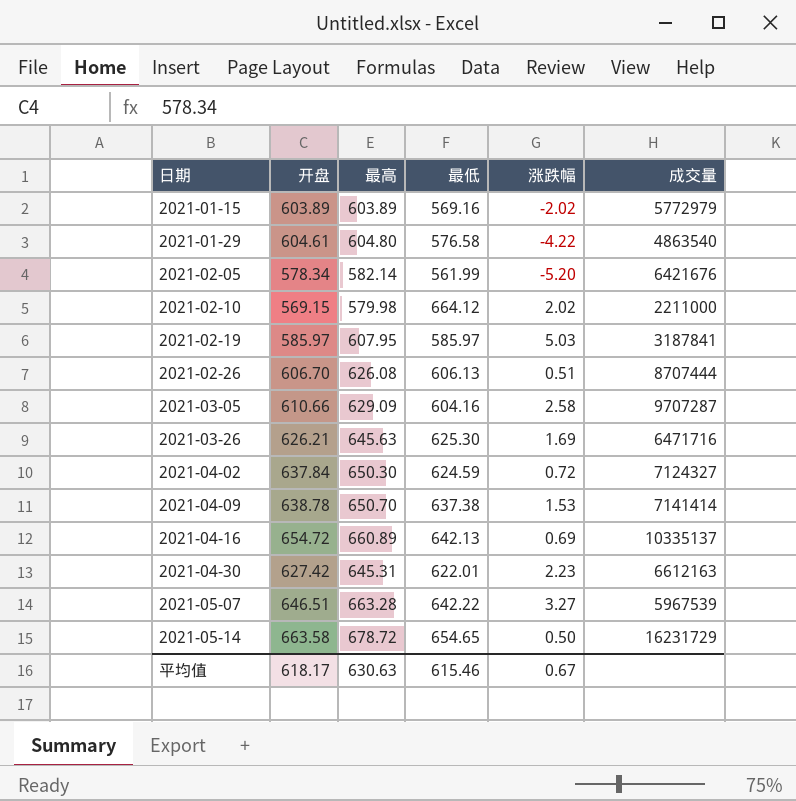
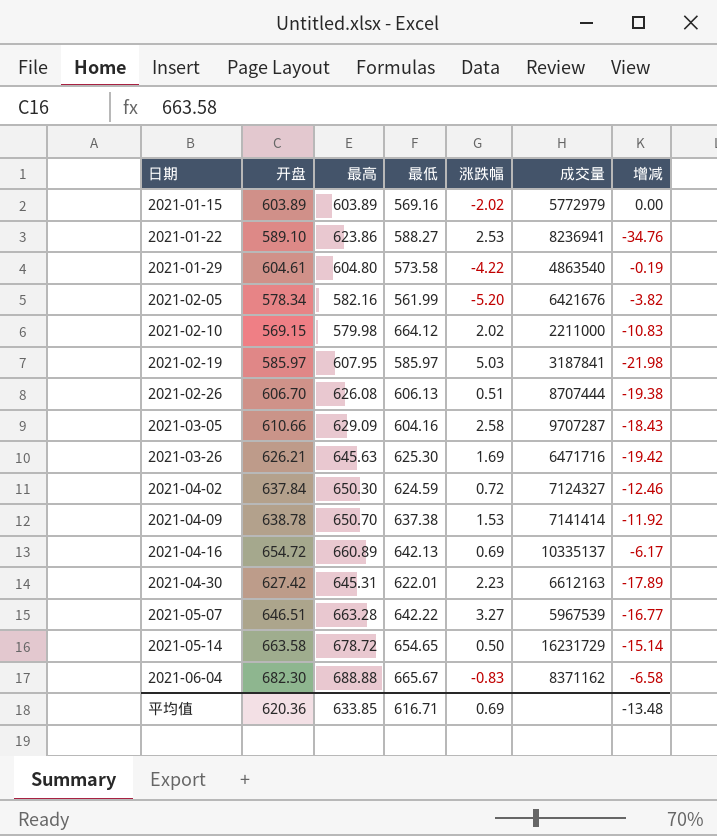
column 增减 | formula: none -> [开盘] - [最高]
row 2021-01-22: none -> 589.10 | 623.86 | 588.27 | 2.53 | 8236941 | -34.76
2021-01-29 | 最低: 576.58 -> 573.58
2021-02-05 | 最高: 582.14 -> 582.16
row 2021-06-04: none -> 682.30 | 688.88 | 665.67 | -0.83 | 8371162 | -6.58
平均值 | 开盘: 618.17 -> 620.36
平均值 | 最高: 630.63 -> 633.85
平均值 | 最低: 615.46 -> 616.71
平均值 | 涨跌幅: 0.67 -> 0.69

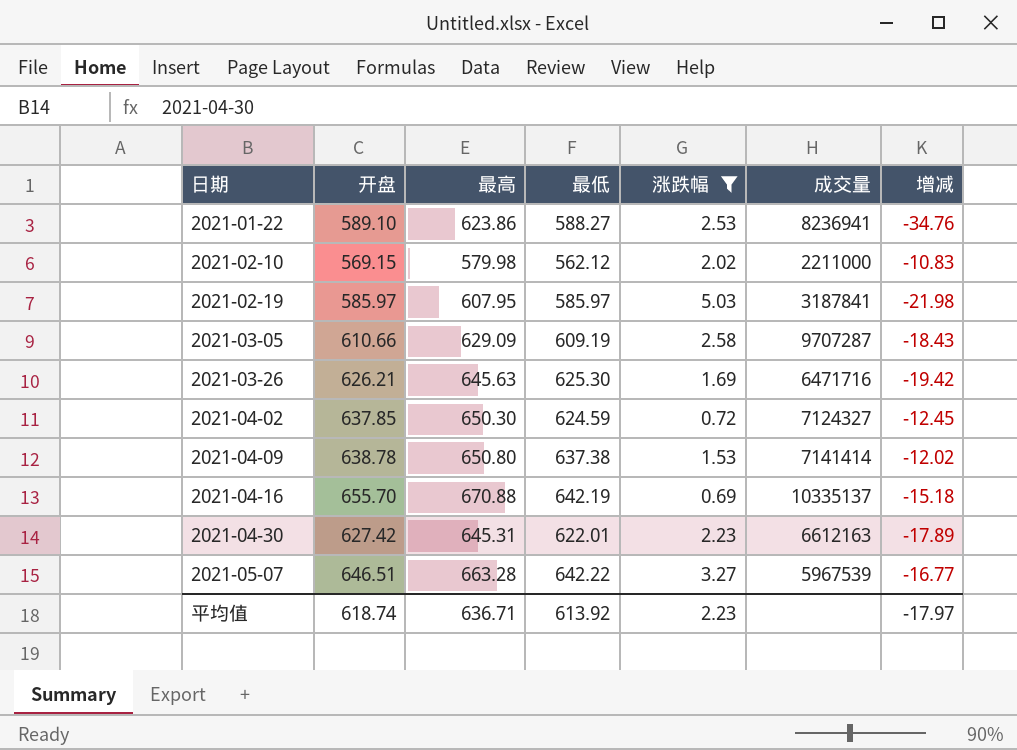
filter: none -> 涨跌幅 >= 0.69
2021-02-10 | 最低: 664.12 -> 562.12
2021-03-05 | 最低: 604.16 -> 609.19
2021-04-02 | 开盘: 637.84 -> 637.85
2021-04-02 | 增减: -12.46 -> -12.45
2021-04-09 | 最高: 650.70 -> 650.80
2021-04-09 | 增减: -11.92 -> -12.02
2021-04-16 | 开盘: 654.72 -> 655.70
2021-04-16 | 最高: 660.89 -> 670.88
2021-04-16 | 最低: 642.13 -> 642.19
2021-04-16 | 增减: -6.17 -> -15.18
平均值 | 开盘: 620.36 -> 618.74
平均值 | 最高: 633.85 -> 636.71
平均值 | 最低: 616.71 -> 613.92
平均值 | 涨跌幅: 0.69 -> 2.23
平均值 | 增减: -13.48 -> -17.97

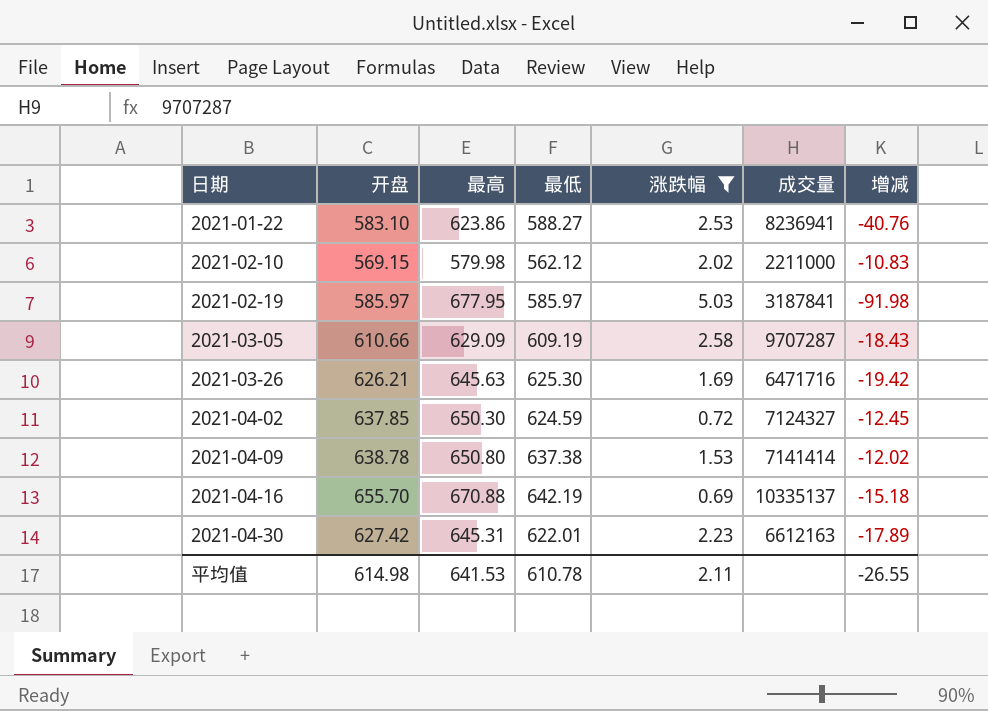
row 2021-05-07: 646.51 | 663.28 | 642.22 | 3.27 | 5967539 | -16.77 -> none
2021-01-22 | 开盘: 589.10 -> 583.10
2021-01-22 | 增减: -34.76 -> -40.76
2021-02-19 | 最高: 607.95 -> 677.95
2021-02-19 | 增减: -21.98 -> -91.98
平均值 | 开盘: 618.74 -> 614.98
平均值 | 最高: 636.71 -> 641.53
平均值 | 最低: 613.92 -> 610.78
平均值 | 涨跌幅: 2.23 -> 2.11
平均值 | 增减: -17.97 -> -26.55

